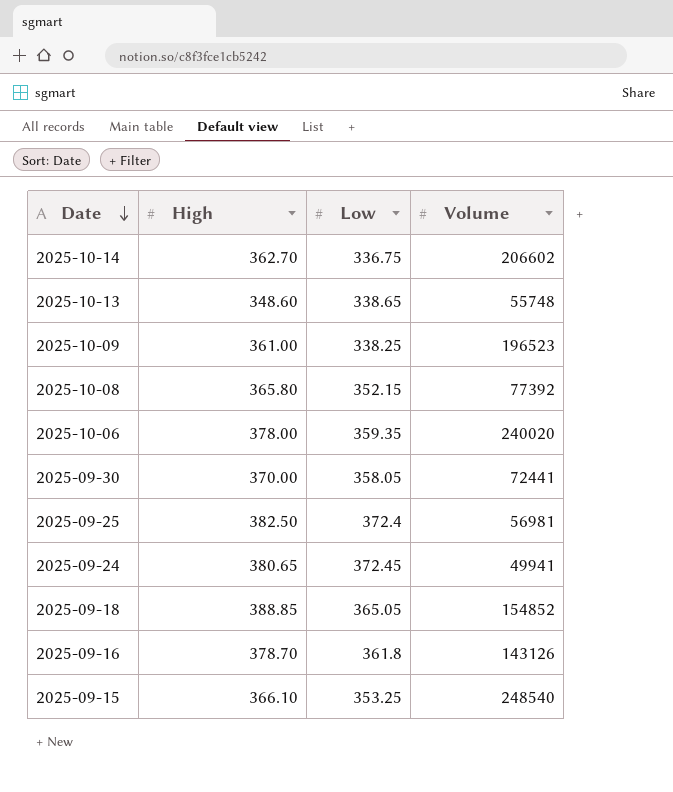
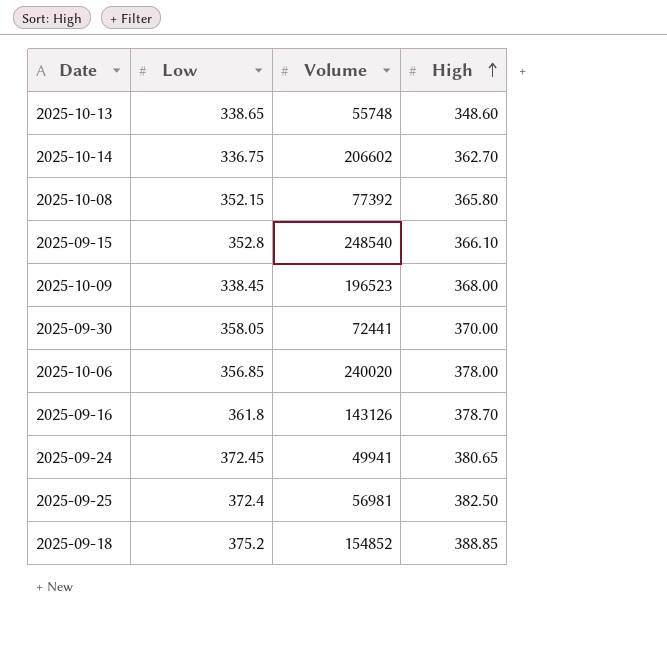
row order: Date descending -> High ascending
column High | position: 2 -> 4
2025-09-15 | Low: 353.25 -> 352.8
2025-10-09 | Low: 338.25 -> 338.45
2025-10-09 | High: 361.00 -> 368.00
2025-10-06 | Low: 359.35 -> 356.85
2025-09-18 | Low: 365.05 -> 375.2

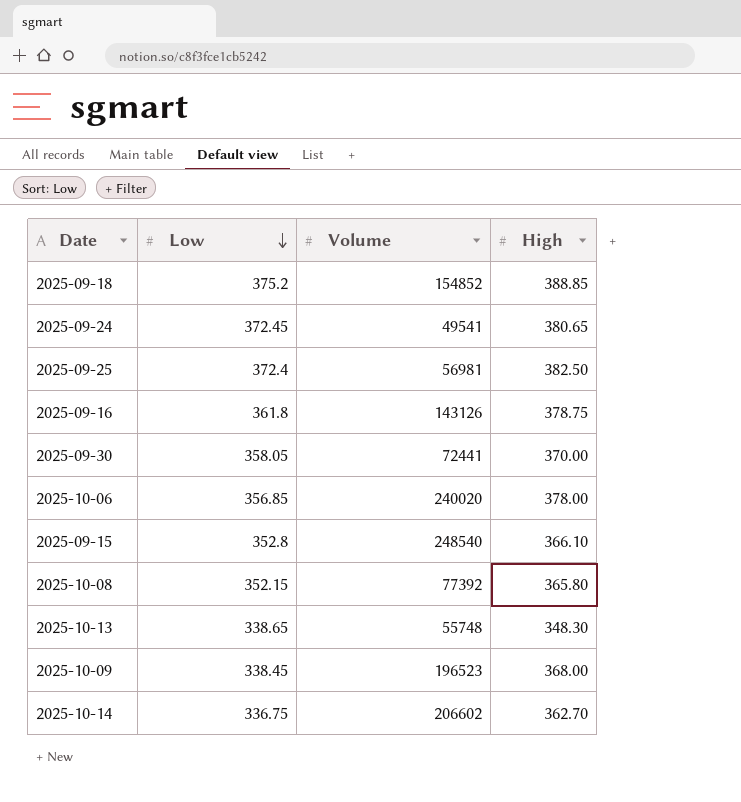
row order: High ascending -> Low descending
2025-09-24 | Volume: 49941 -> 49541
2025-09-16 | High: 378.70 -> 378.75
2025-10-13 | High: 348.60 -> 348.30

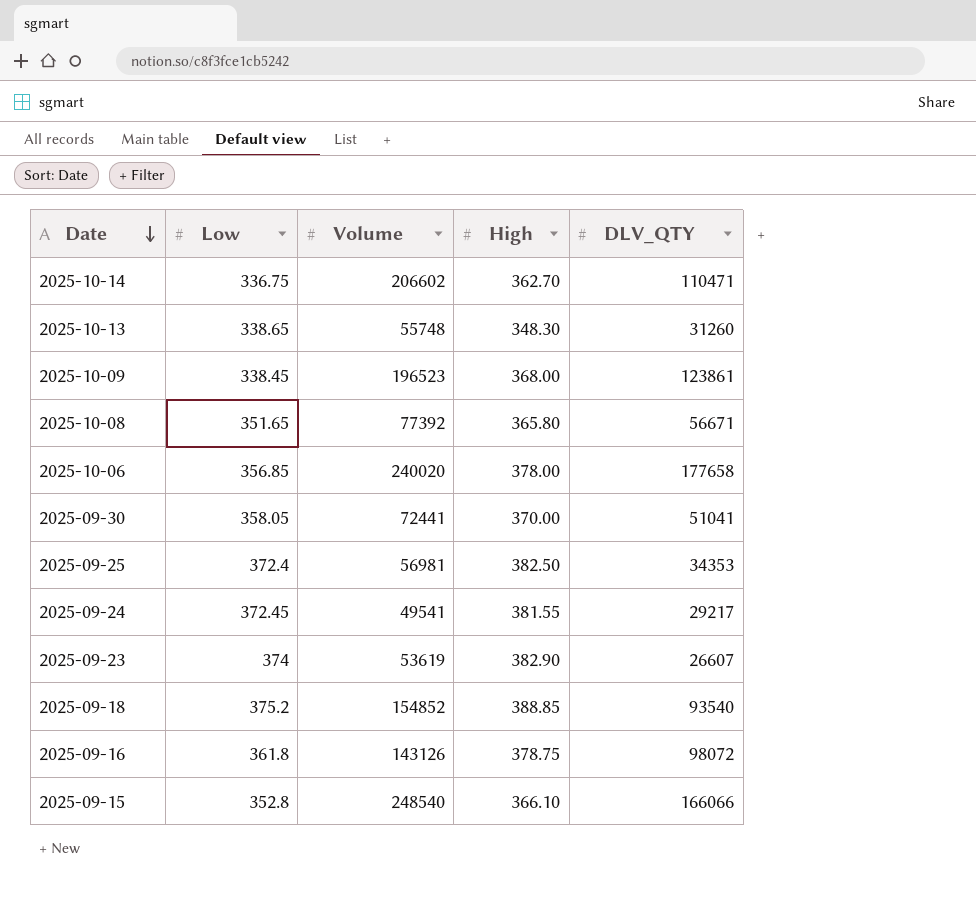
row order: Low descending -> Date descending
column DLV_QTY | position: none -> 5
2025-10-08 | Low: 352.15 -> 351.65
2025-09-24 | High: 380.65 -> 381.55
row 2025-09-23: none -> 374 | 53619 | 382.90 | 26607

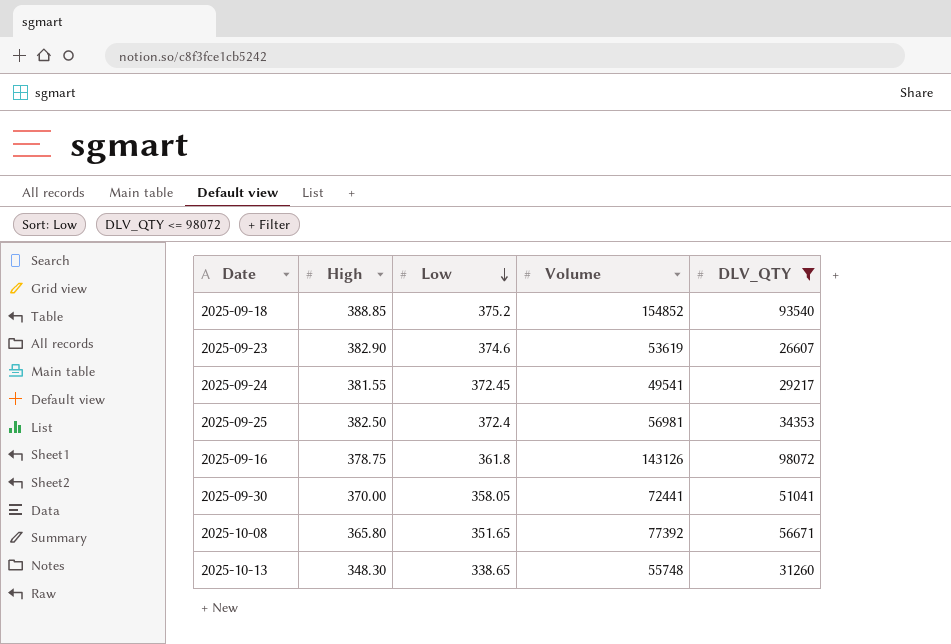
filter: none -> DLV_QTY <= 98072
row order: Date descending -> Low descending
column High | position: 4 -> 2
2025-09-23 | Low: 374 -> 374.6

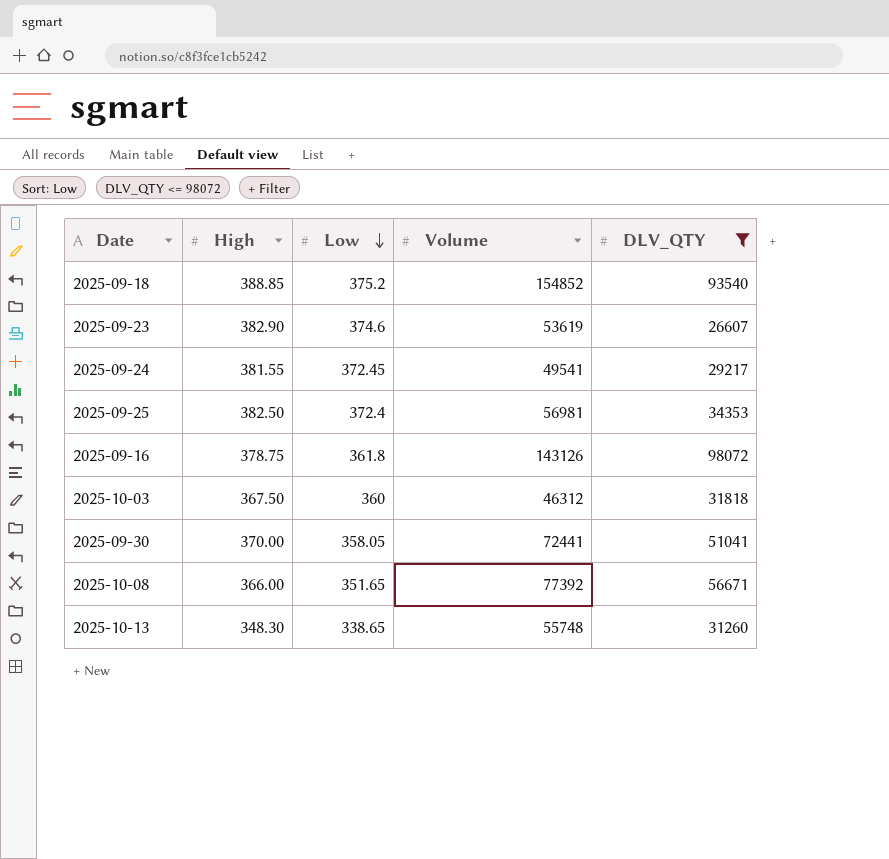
row 2025-10-03: none -> 367.50 | 360 | 46312 | 31818
2025-10-08 | High: 365.80 -> 366.00

